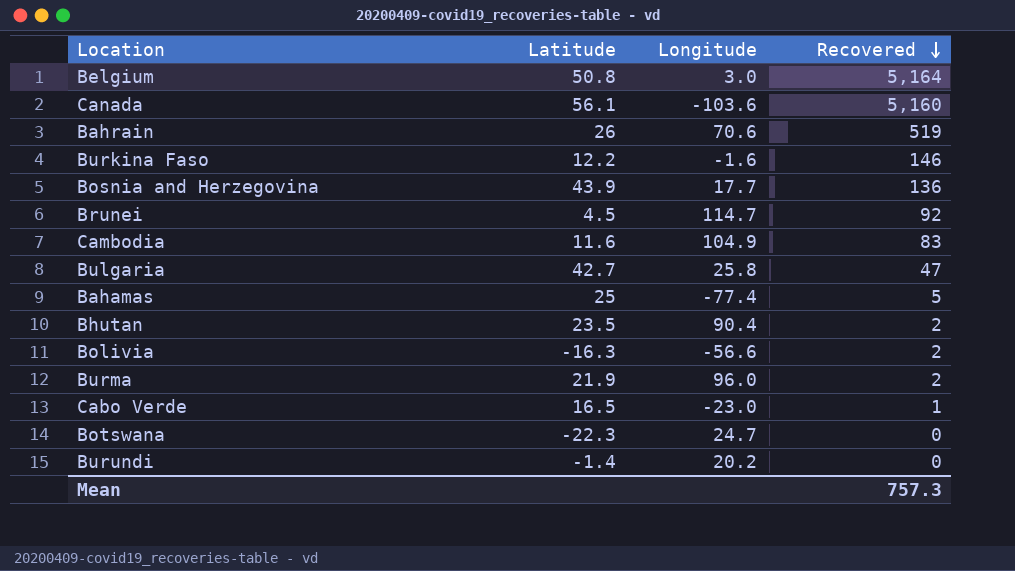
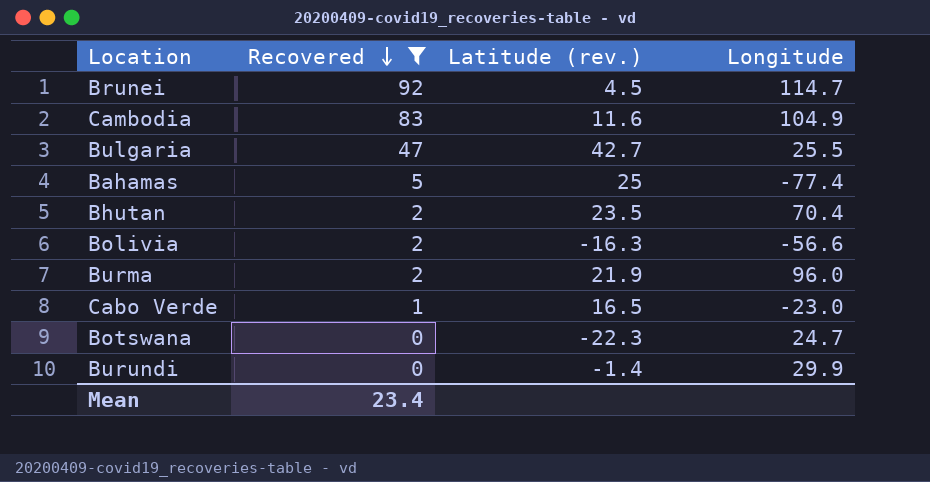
filter: none -> Recovered <= 92
column Recovered | position: 4 -> 2
column name: Latitude -> Latitude (rev.)
Bulgaria | Longitude: 25.8 -> 25.5
Bhutan | Longitude: 90.4 -> 70.4
Burundi | Longitude: 20.2 -> 29.9
Mean | Recovered: 757.3 -> 23.4

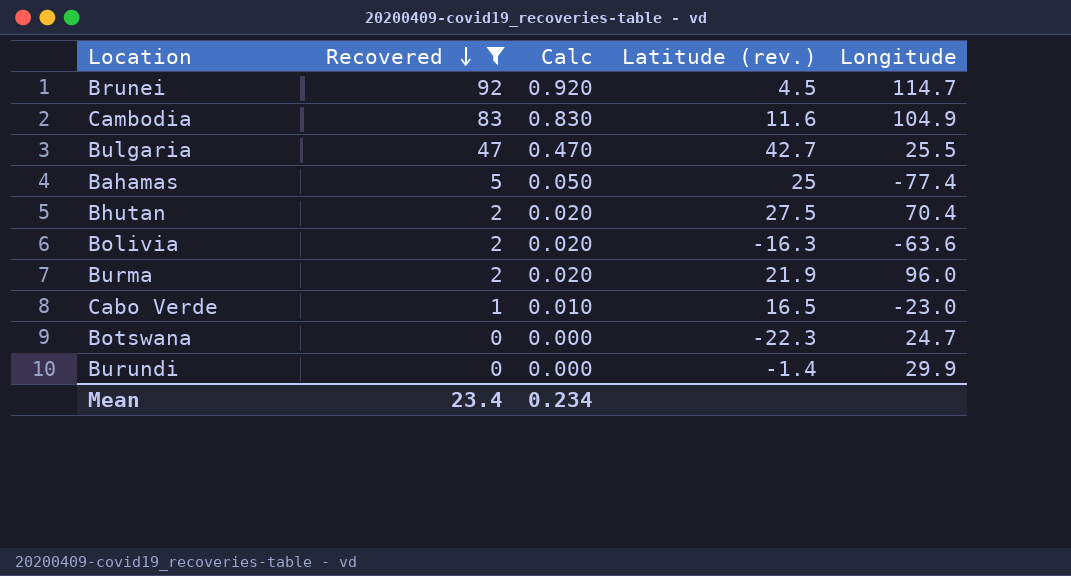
column Calc | formula: none -> [Recovered] * 0.01
Bhutan | Latitude (rev.): 23.5 -> 27.5
Bolivia | Longitude: -56.6 -> -63.6

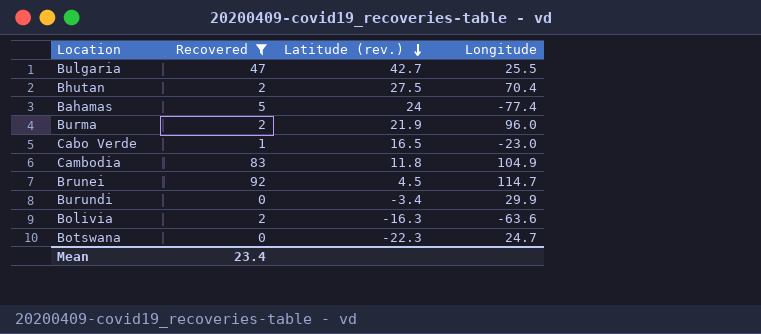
row order: Recovered descending -> Latitude (rev.) descending
column Calc | formula: [Recovered] * 0.01 -> none
Bahamas | Latitude (rev.): 25 -> 24
Cambodia | Latitude (rev.): 11.6 -> 11.8
Burundi | Latitude (rev.): -1.4 -> -3.4

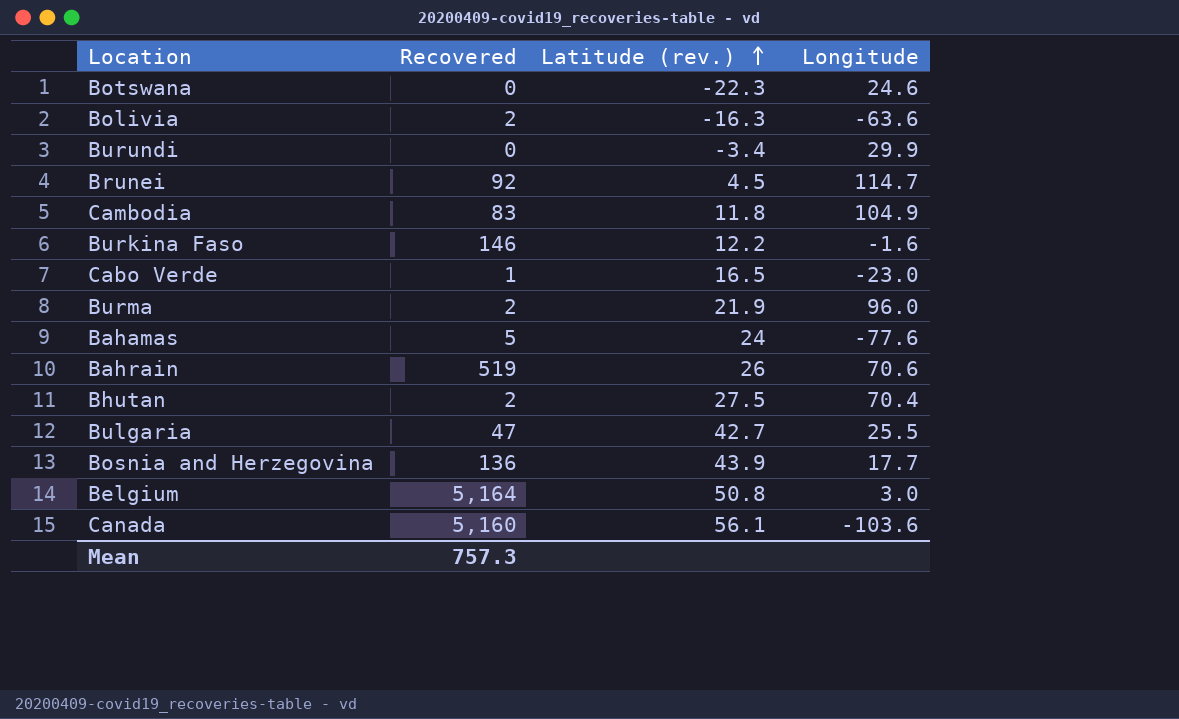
filter: Recovered <= 92 -> none
row order: Latitude (rev.) descending -> Latitude (rev.) ascending
Botswana | Longitude: 24.7 -> 24.6
Bahamas | Longitude: -77.4 -> -77.6
Mean | Recovered: 23.4 -> 757.3

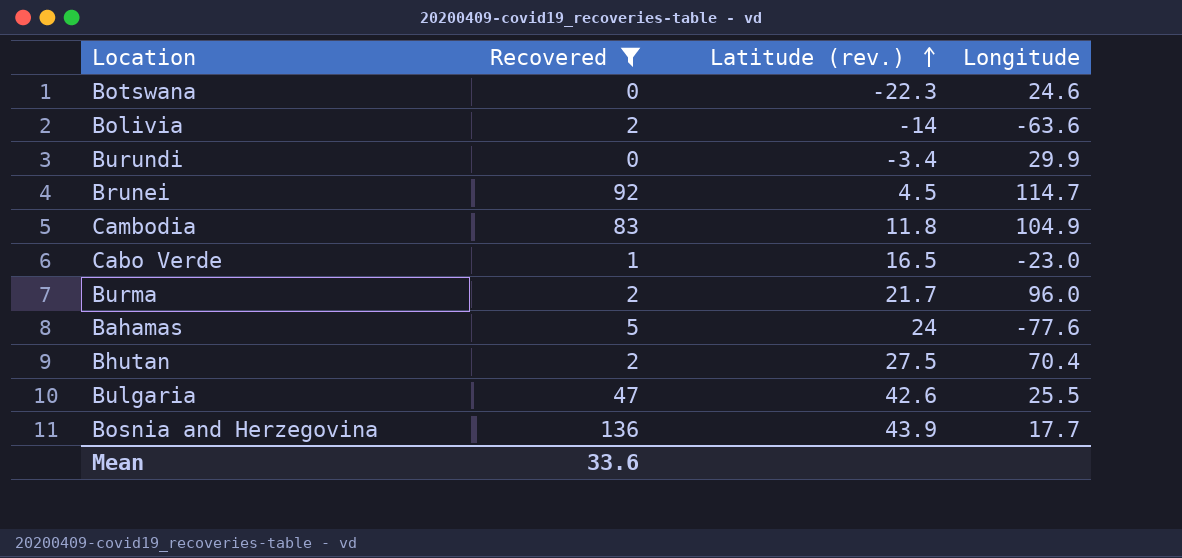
filter: none -> Recovered <= 136
Bolivia | Latitude (rev.): -16.3 -> -14
Burma | Latitude (rev.): 21.9 -> 21.7
Bulgaria | Latitude (rev.): 42.7 -> 42.6
Mean | Recovered: 757.3 -> 33.6

